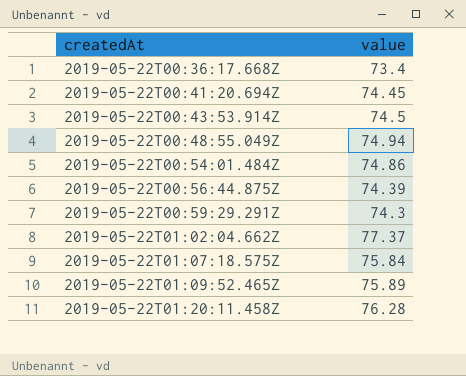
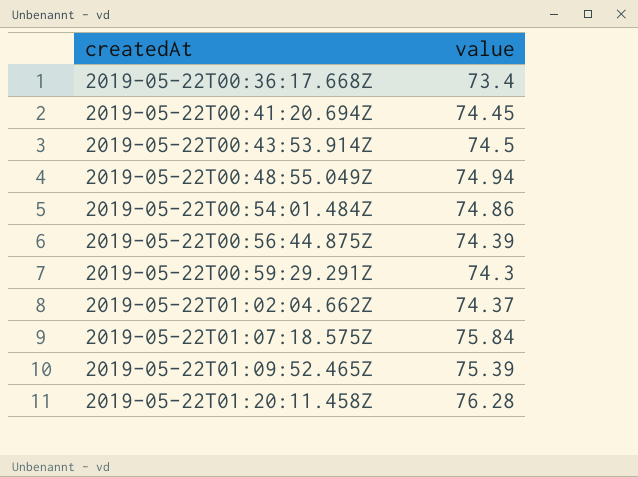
2019-05-22T01:02:04.662Z | value: 77.37 -> 74.37
2019-05-22T01:09:52.465Z | value: 75.89 -> 75.39

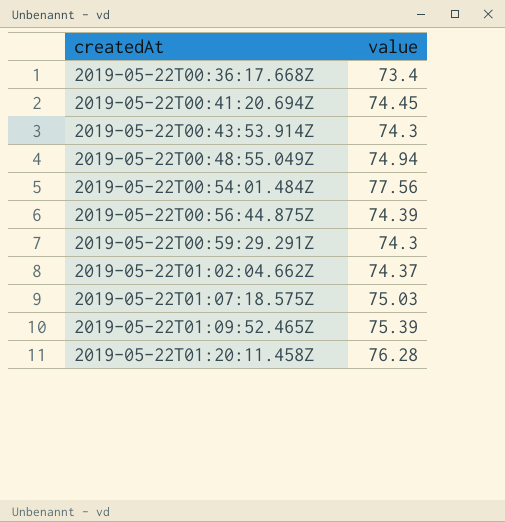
2019-05-22T00:43:53.914Z | value: 74.5 -> 74.3
2019-05-22T00:54:01.484Z | value: 74.86 -> 77.56
2019-05-22T01:07:18.575Z | value: 75.84 -> 75.03

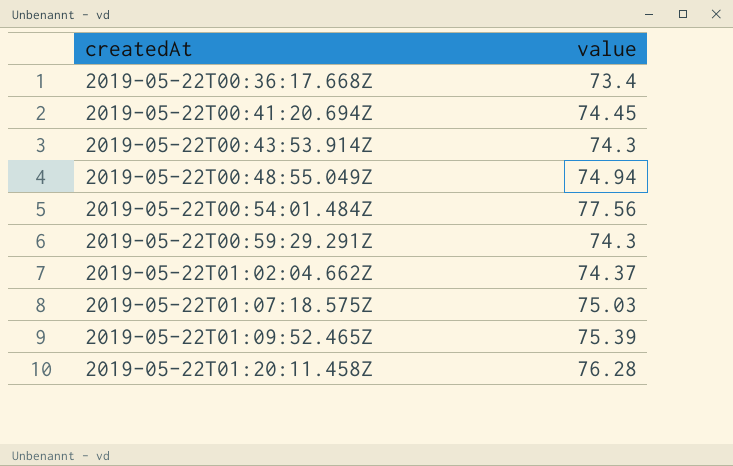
row 2019-05-22T00:56:44.875Z: 74.39 -> none

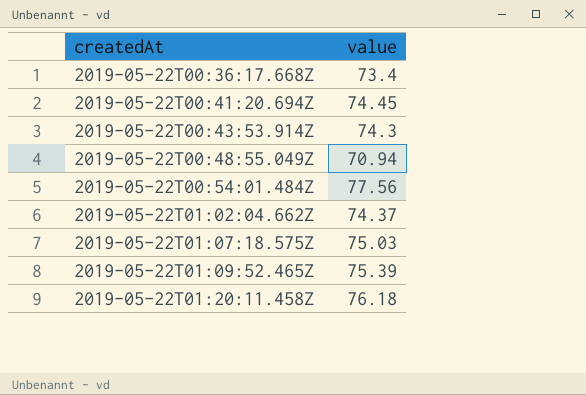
row 2019-05-22T00:59:29.291Z: 74.3 -> none
2019-05-22T00:48:55.049Z | value: 74.94 -> 70.94
2019-05-22T01:20:11.458Z | value: 76.28 -> 76.18

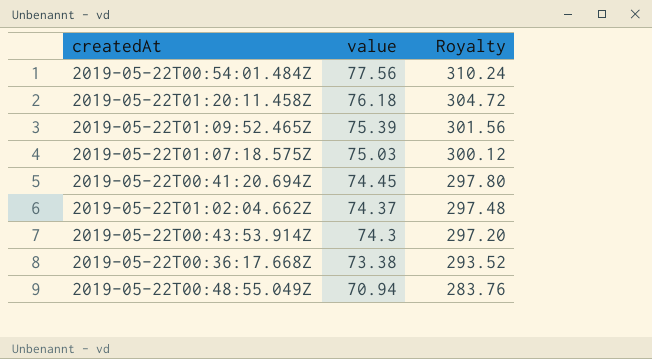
row order: createdAt ascending -> value descending
column Royalty | formula: none -> [value] * 4
2019-05-22T00:36:17.668Z | value: 73.4 -> 73.38

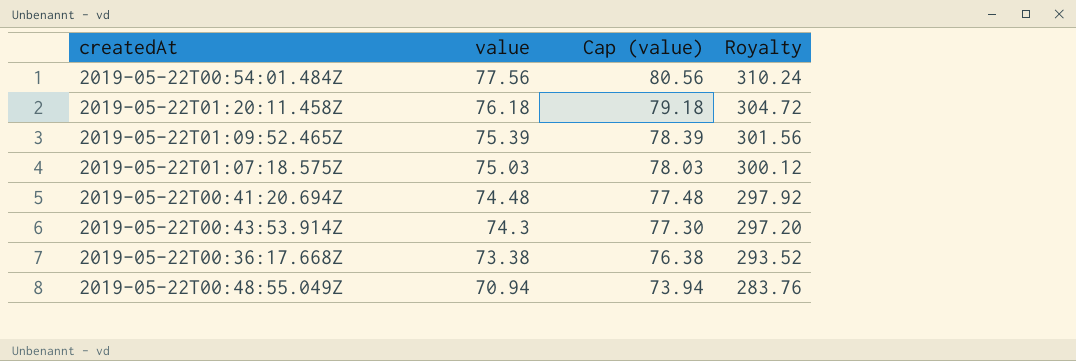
column Cap (value) | formula: none -> [value] + 3
row 2019-05-22T01:02:04.662Z: 74.37 | 297.48 -> none
2019-05-22T00:41:20.694Z | value: 74.45 -> 74.48
2019-05-22T00:41:20.694Z | Royalty: 297.80 -> 297.92

